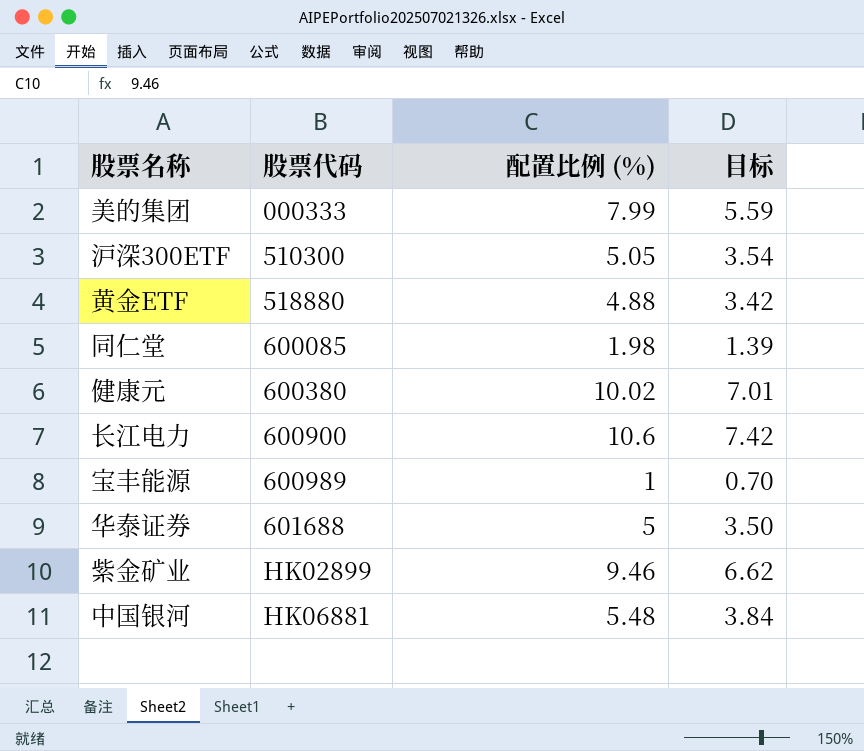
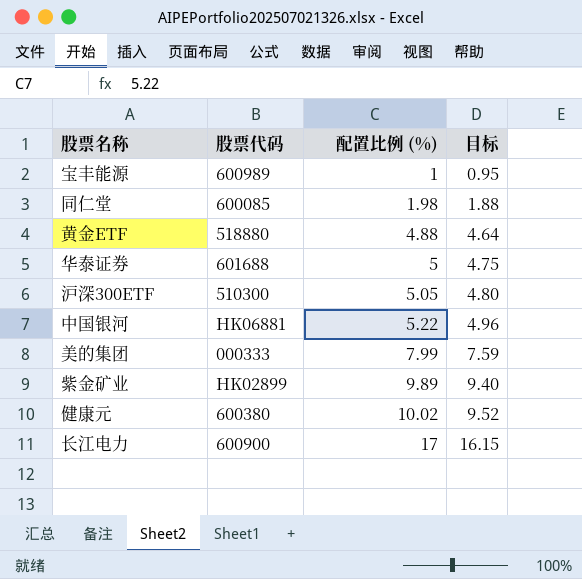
row order: 股票代码 ascending -> 配置比例 (%) ascending
column 目标 | formula: [配置比例 (%)] * 0.7 -> [配置比例 (%)] * 0.95
中国银河 | 配置比例 (%): 5.48 -> 5.22
紫金矿业 | 配置比例 (%): 9.46 -> 9.89
长江电力 | 配置比例 (%): 10.6 -> 17

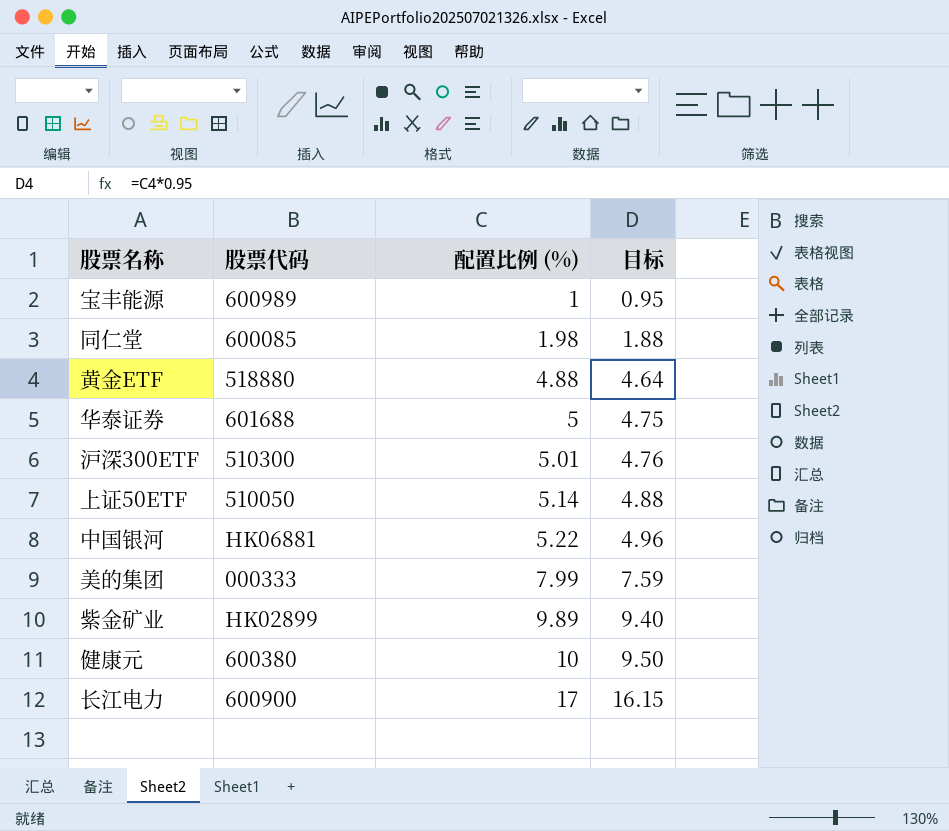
沪深300ETF | 配置比例 (%): 5.05 -> 5.01
沪深300ETF | 目标: 4.80 -> 4.76
row 上证50ETF: none -> 510050 | 5.14 | 4.88
健康元 | 配置比例 (%): 10.02 -> 10
健康元 | 目标: 9.52 -> 9.50

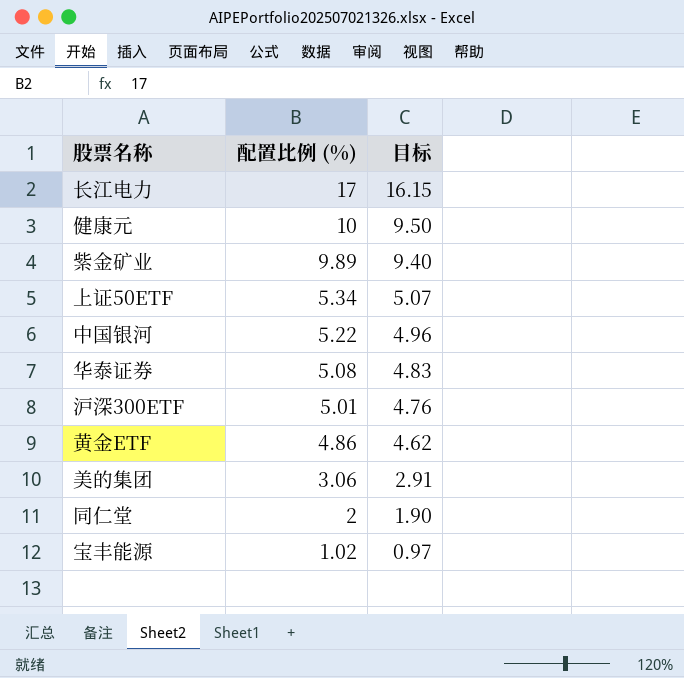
row order: 配置比例 (%) ascending -> 配置比例 (%) descending
column 股票代码 | position: 2 -> none
上证50ETF | 配置比例 (%): 5.14 -> 5.34
上证50ETF | 目标: 4.88 -> 5.07
华泰证券 | 配置比例 (%): 5 -> 5.08
华泰证券 | 目标: 4.75 -> 4.83
黄金ETF | 配置比例 (%): 4.88 -> 4.86
黄金ETF | 目标: 4.64 -> 4.62
美的集团 | 配置比例 (%): 7.99 -> 3.06
美的集团 | 目标: 7.59 -> 2.91
同仁堂 | 配置比例 (%): 1.98 -> 2
同仁堂 | 目标: 1.88 -> 1.90
宝丰能源 | 配置比例 (%): 1 -> 1.02
宝丰能源 | 目标: 0.95 -> 0.97

